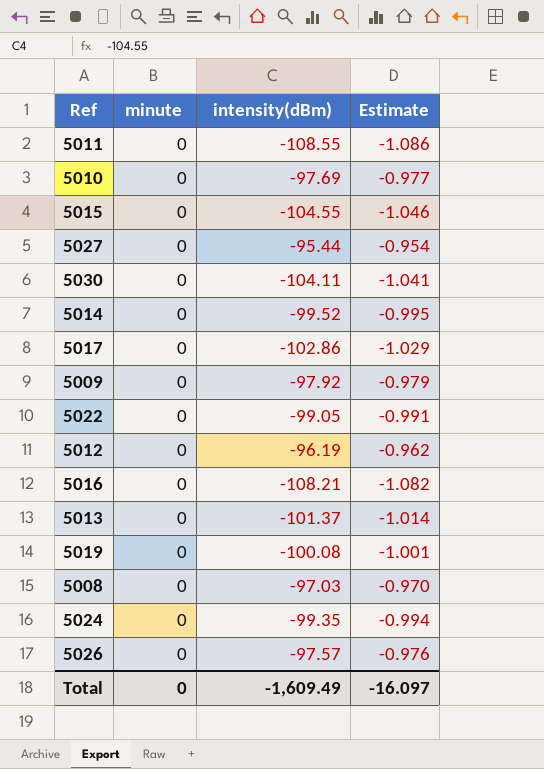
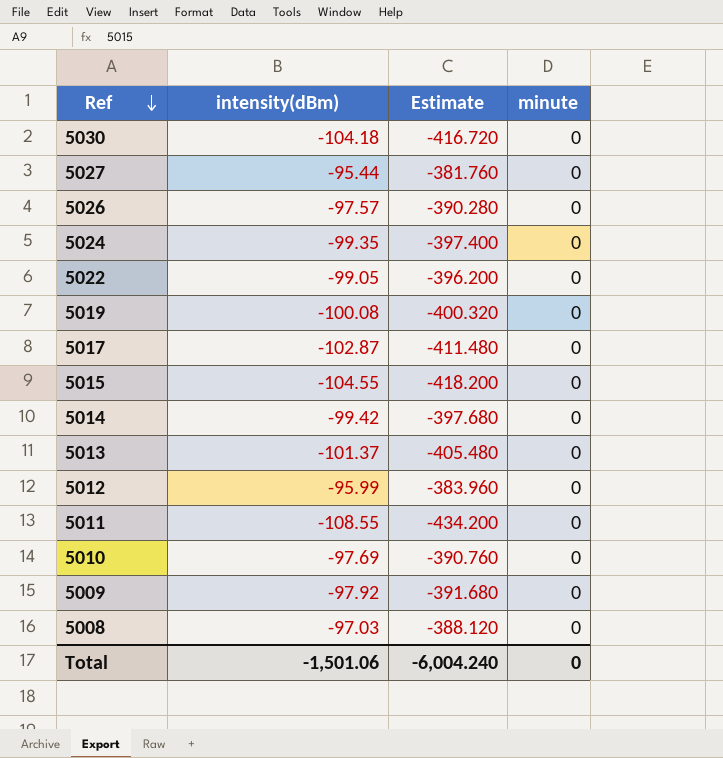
row order: none -> Ref descending
column Estimate | formula: [intensity(dBm)] * 0.01 -> [intensity(dBm)] * 4
column minute | position: 2 -> 4
row 5016: 0 | -108.21 | -1.082 -> none
5030 | intensity(dBm): -104.11 -> -104.18
5017 | intensity(dBm): -102.86 -> -102.87
5014 | intensity(dBm): -99.52 -> -99.42
5012 | intensity(dBm): -96.19 -> -95.99
Total | intensity(dBm): -1,609.49 -> -1,501.06
Total | Estimate: -16.097 -> -6,004.240

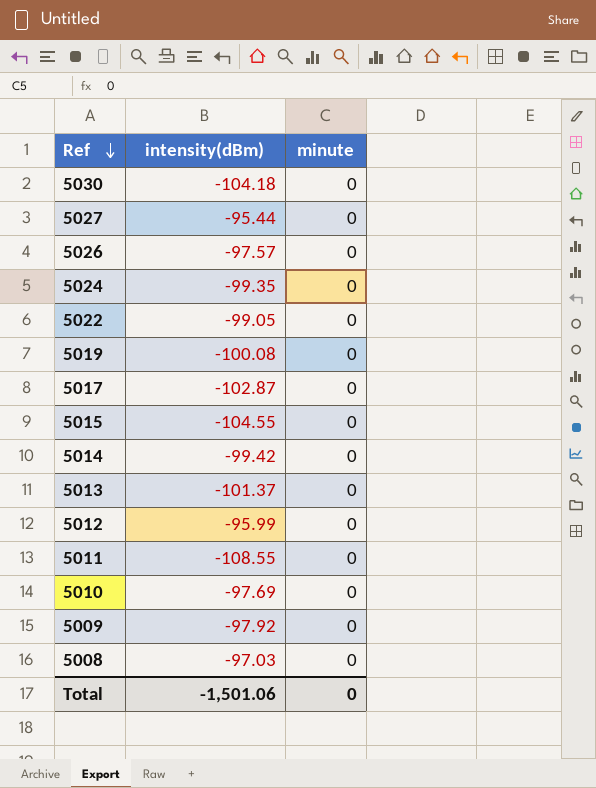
column Estimate | formula: [intensity(dBm)] * 4 -> none

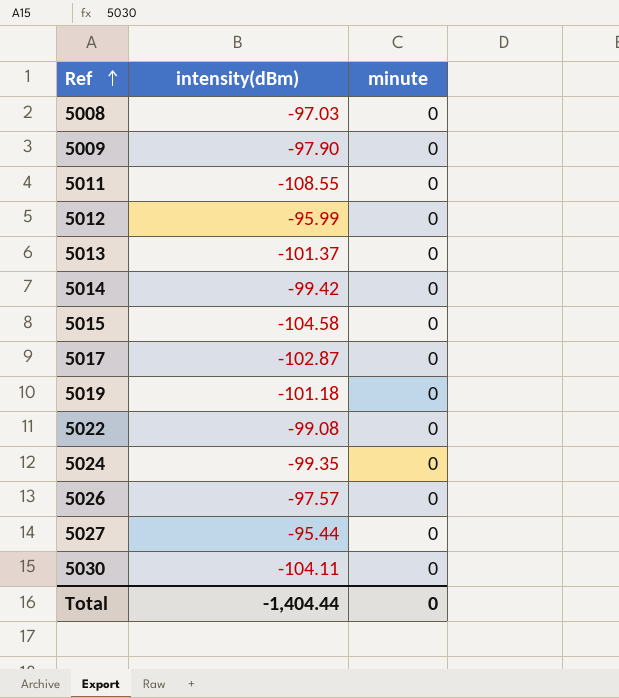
row order: Ref descending -> Ref ascending
row 5010: -97.69 | 0 -> none
5009 | intensity(dBm): -97.92 -> -97.90
5015 | intensity(dBm): -104.55 -> -104.58
5019 | intensity(dBm): -100.08 -> -101.18
5022 | intensity(dBm): -99.05 -> -99.08
5030 | intensity(dBm): -104.18 -> -104.11
Total | intensity(dBm): -1,501.06 -> -1,404.44

